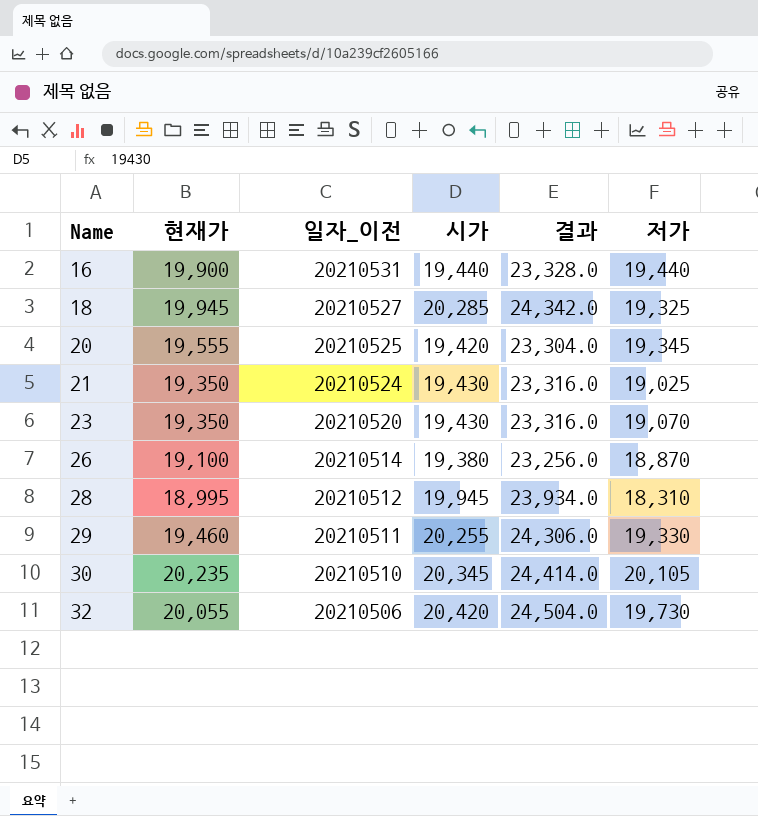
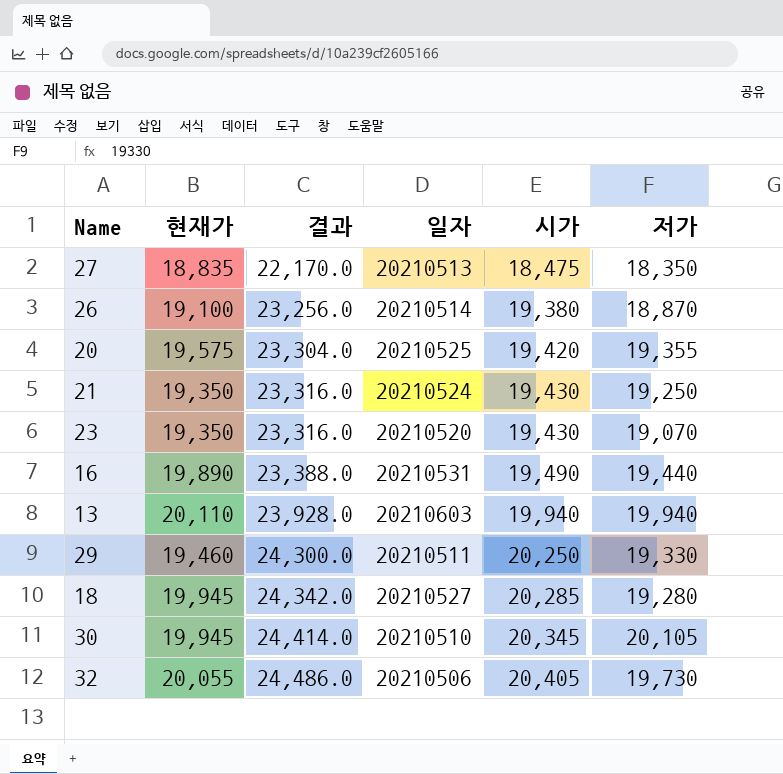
row order: Name ascending -> 결과 ascending
column 결과 | position: 5 -> 3
column name: 일자_이전 -> 일자
row 28: 18,995 | 20210512 | 19,945 | 23,934.0 | 18,310 -> none
row 27: none -> 18,835 | 22,170.0 | 20210513 | 18,475 | 18,350
20 | 현재가: 19,555 -> 19,575
20 | 저가: 19,345 -> 19,355
21 | 저가: 19,025 -> 19,250
16 | 현재가: 19,900 -> 19,890
16 | 결과: 23,328.0 -> 23,388.0
16 | 시가: 19,440 -> 19,490
row 13: none -> 20,110 | 23,928.0 | 20210603 | 19,940 | 19,940
29 | 결과: 24,306.0 -> 24,300.0
29 | 시가: 20,255 -> 20,250
18 | 저가: 19,325 -> 19,280
30 | 현재가: 20,235 -> 19,945
32 | 결과: 24,504.0 -> 24,486.0
32 | 시가: 20,420 -> 20,405

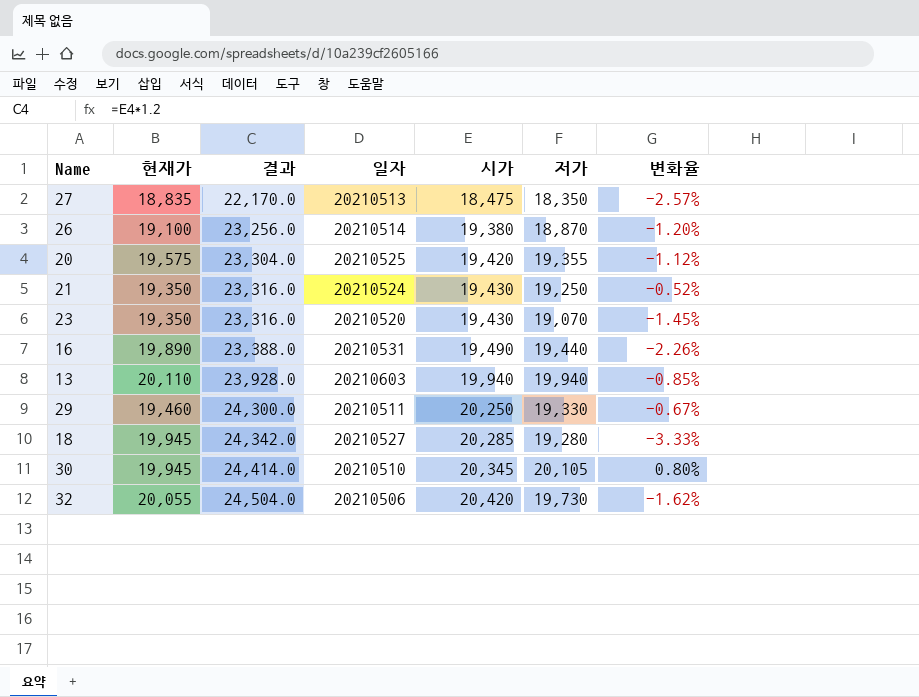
column 변화율 | formula: none -> ([저가] - [현재가]) / [현재가]
32 | 결과: 24,486.0 -> 24,504.0
32 | 시가: 20,405 -> 20,420

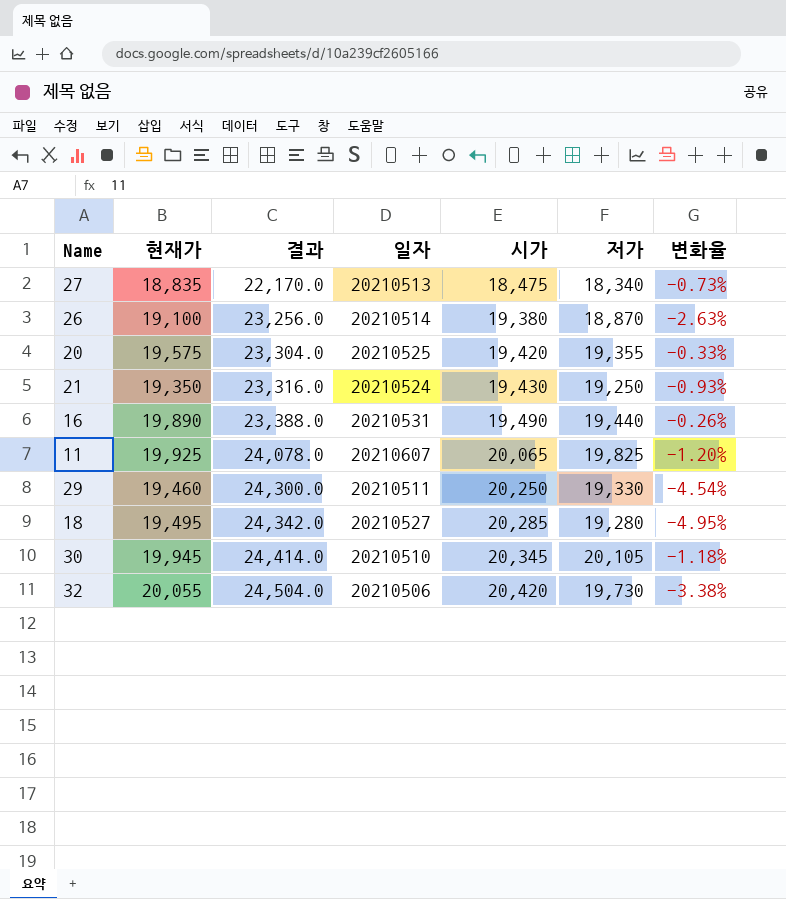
column 변화율 | formula: ([저가] - [현재가]) / [현재가] -> ([저가] - [시가]) / [시가]
row 23: 19,350 | 23,316.0 | 20210520 | 19,430 | 19,070 | -1.45% -> none
row 13: 20,110 | 23,928.0 | 20210603 | 19,940 | 19,940 | -0.85% -> none
27 | 저가: 18,350 -> 18,340
row 11: none -> 19,925 | 24,078.0 | 20210607 | 20,065 | 19,825 | -1.20%
18 | 현재가: 19,945 -> 19,495

